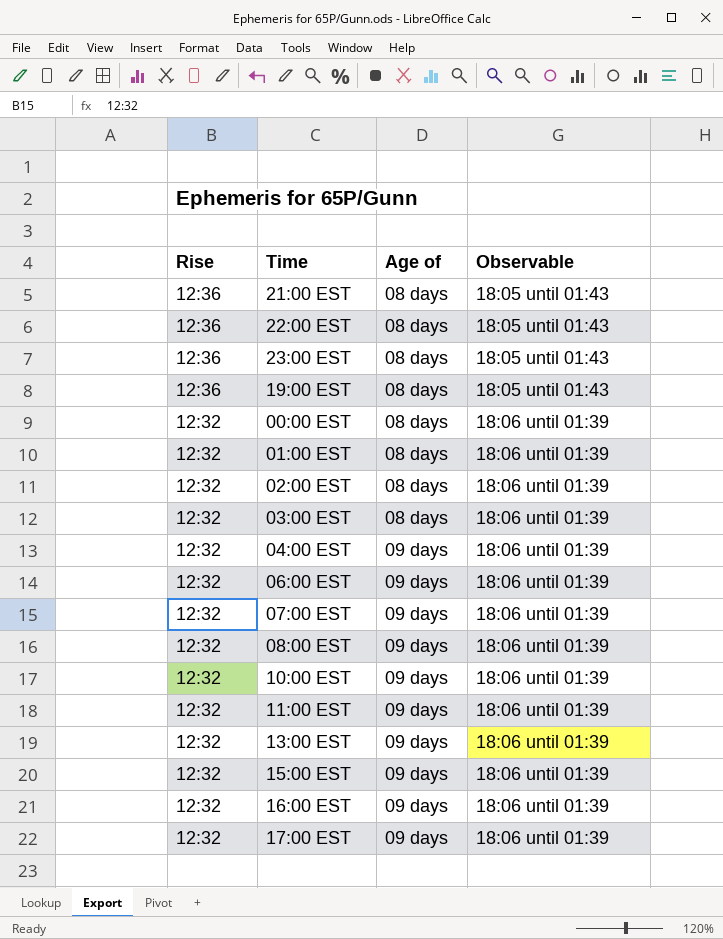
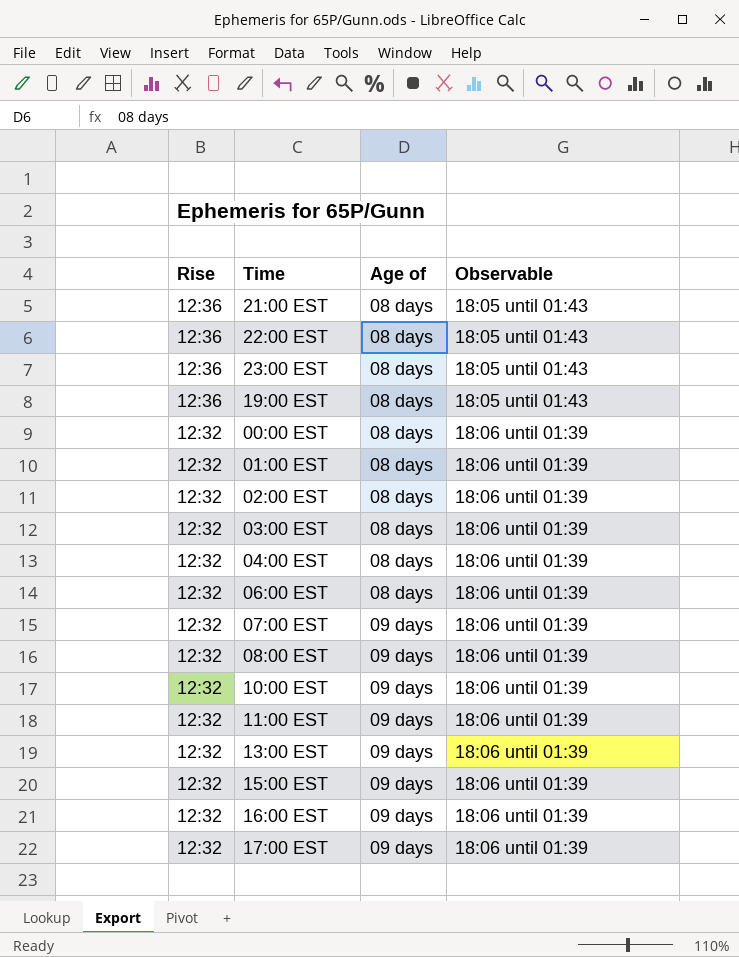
04:00 EST | Age of: 09 days -> 08 days
06:00 EST | Age of: 09 days -> 08 days

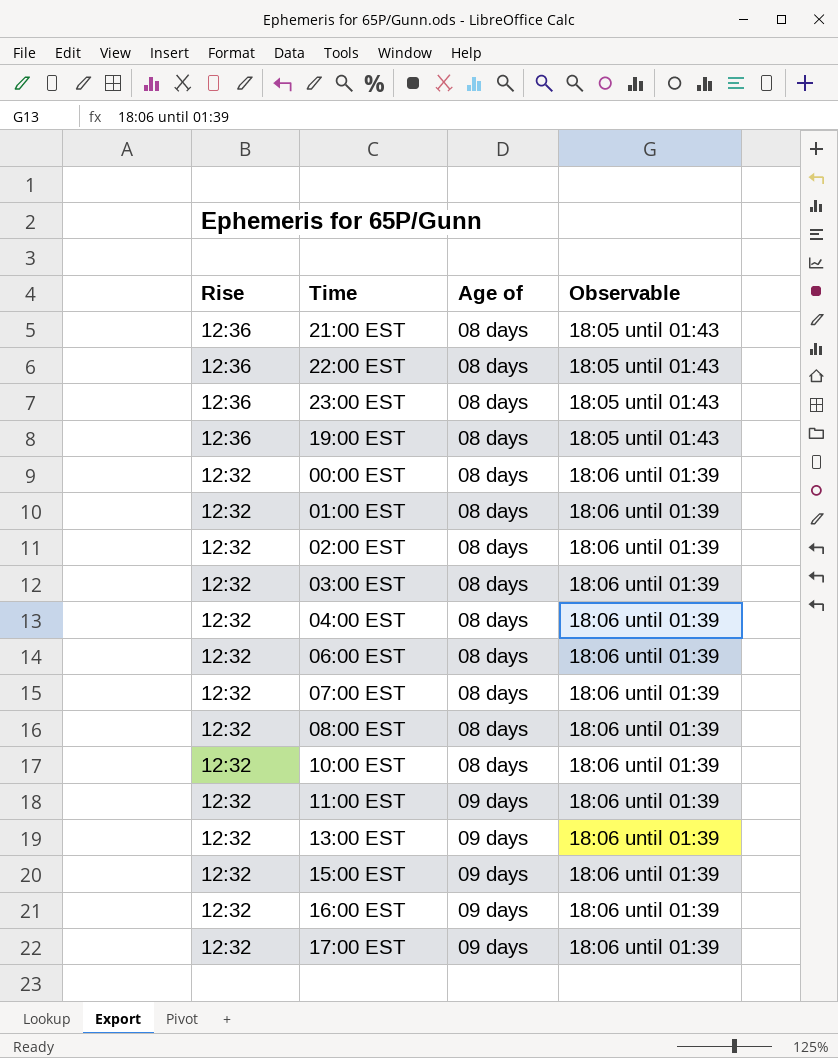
07:00 EST | Age of: 09 days -> 08 days
08:00 EST | Age of: 09 days -> 08 days
10:00 EST | Age of: 09 days -> 08 days

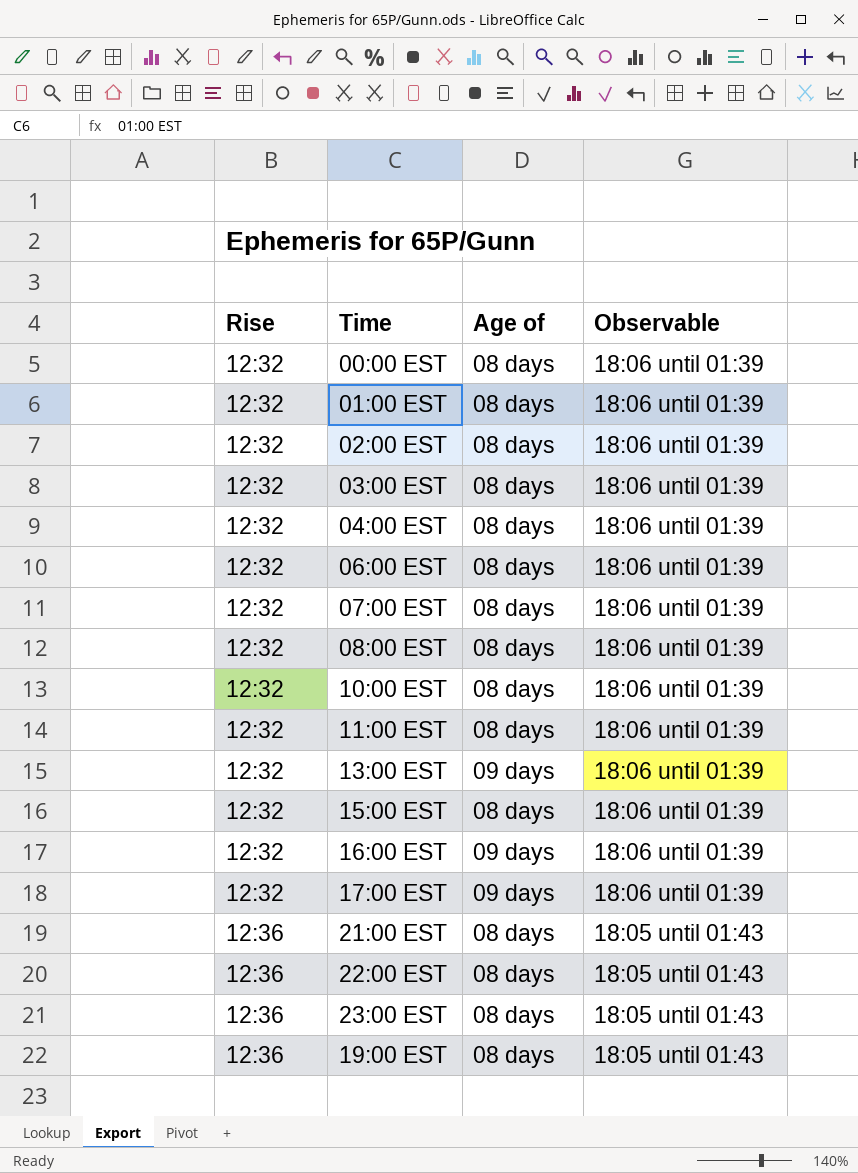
row order: Rise descending -> Rise ascending
11:00 EST | Age of: 09 days -> 08 days
15:00 EST | Age of: 09 days -> 08 days

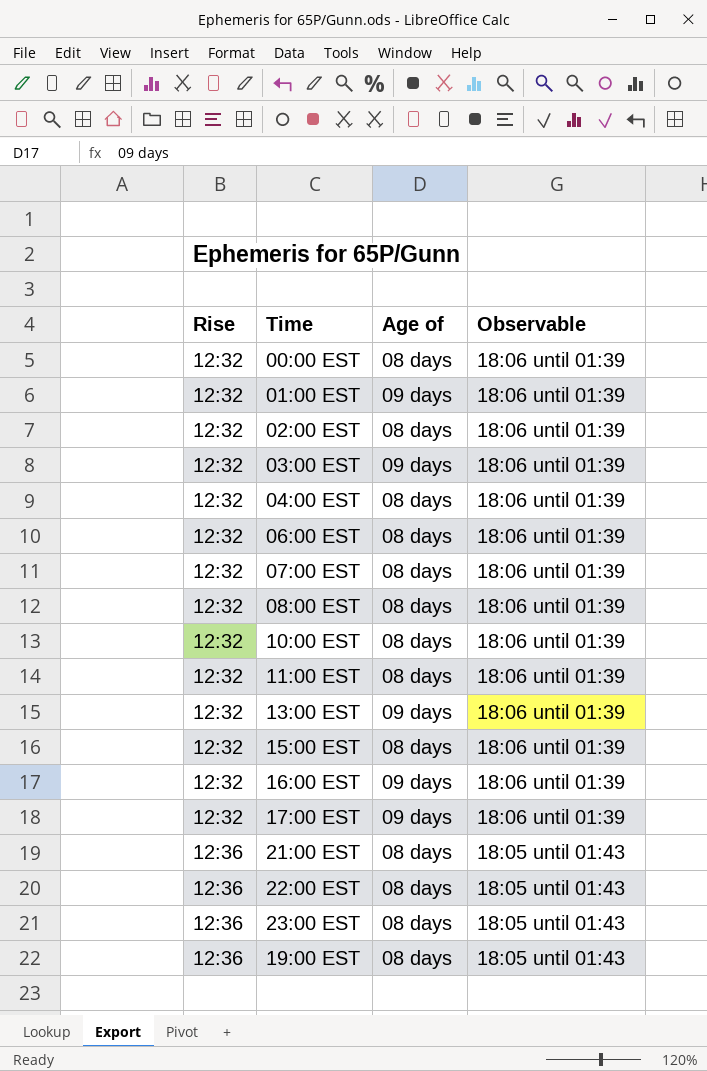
01:00 EST | Age of: 08 days -> 09 days
03:00 EST | Age of: 08 days -> 09 days

